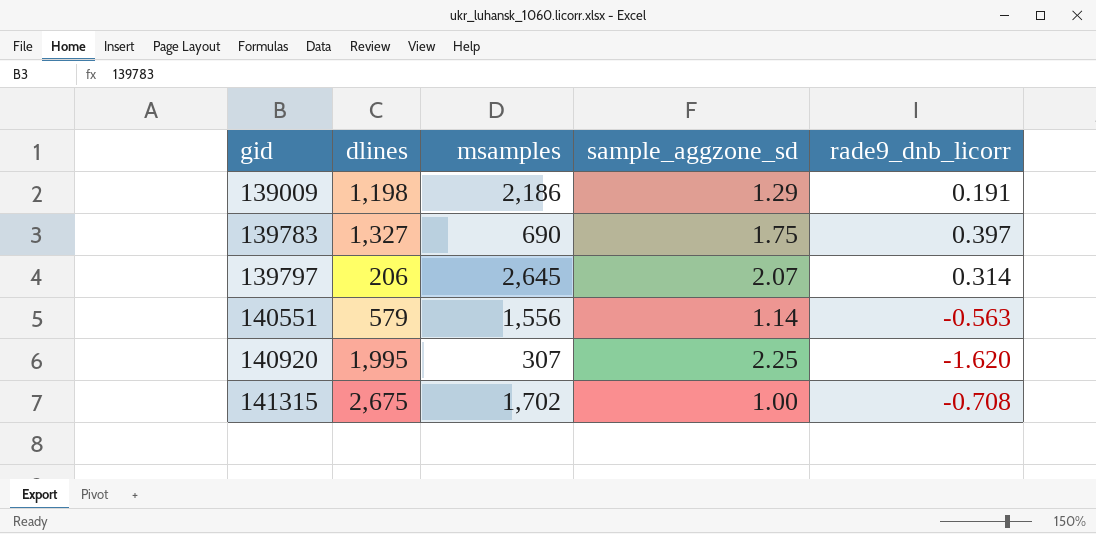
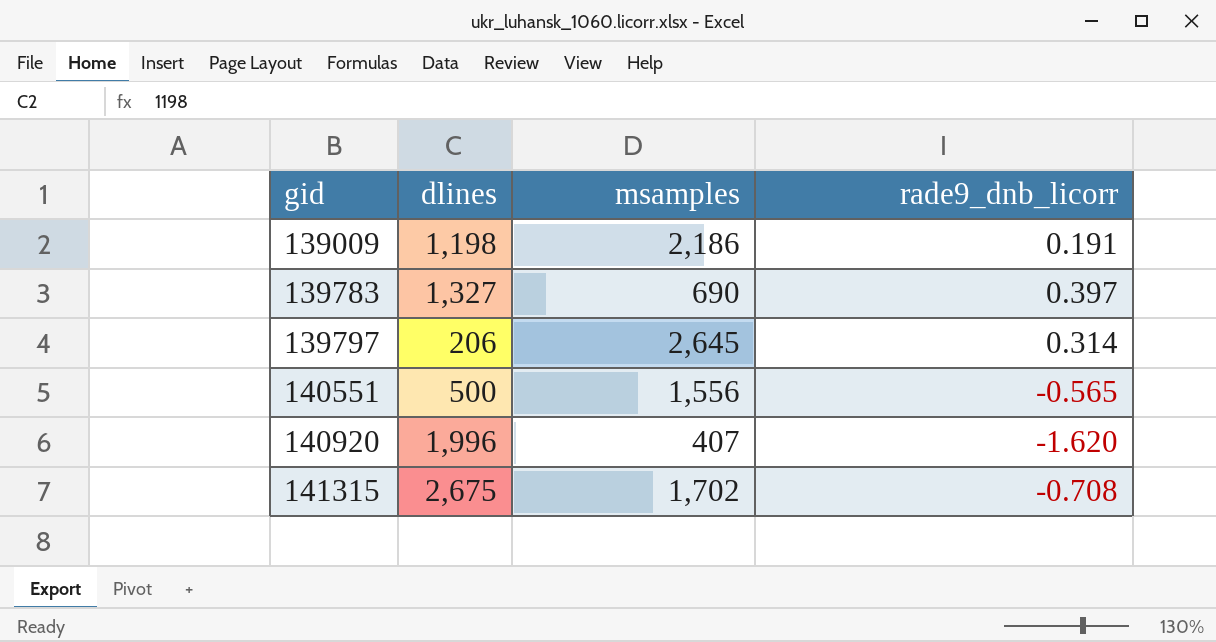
column sample_aggzone_sd | position: 4 -> none
140551 | dlines: 579 -> 500
140551 | rade9_dnb_licorr: -0.563 -> -0.565
140920 | dlines: 1,995 -> 1,996
140920 | msamples: 307 -> 407

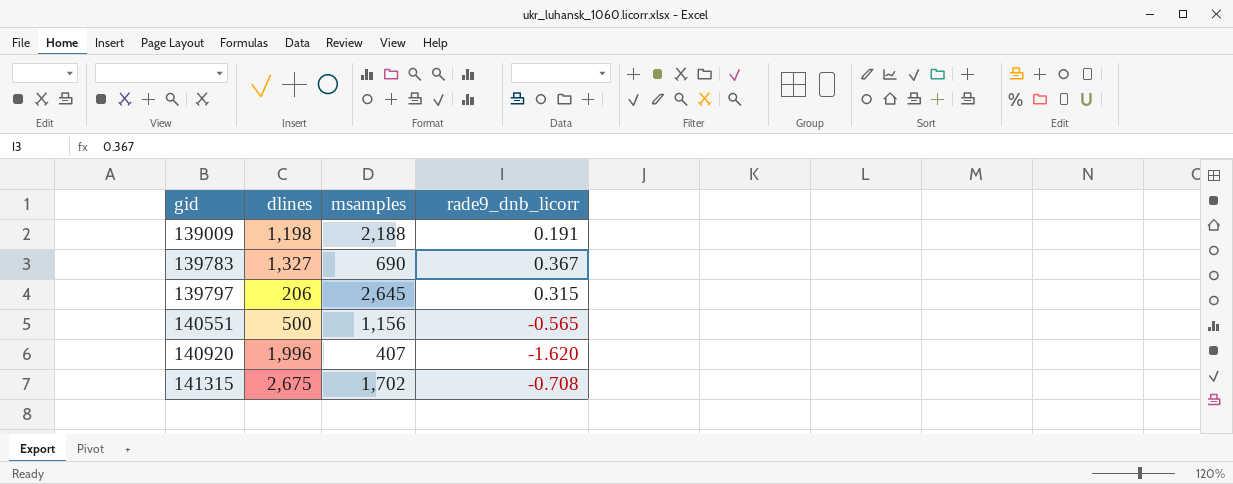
139009 | msamples: 2,186 -> 2,188
139783 | rade9_dnb_licorr: 0.397 -> 0.367
139797 | rade9_dnb_licorr: 0.314 -> 0.315
140551 | msamples: 1,556 -> 1,156

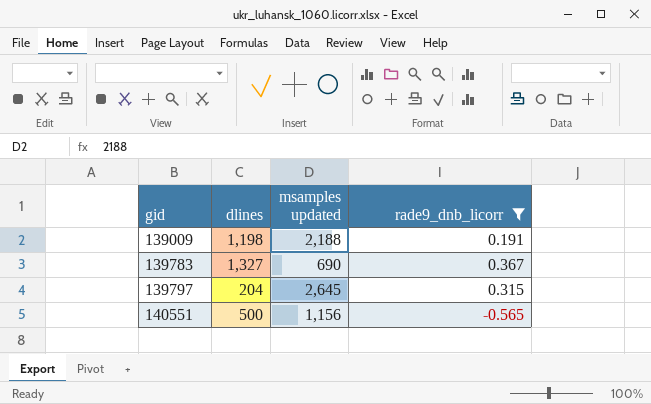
filter: none -> rade9_dnb_licorr >= -0.565
column name: msamples -> msamples updated
139797 | dlines: 206 -> 204

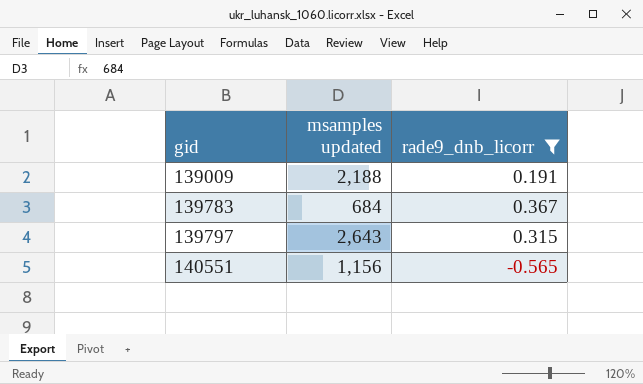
column dlines | position: 2 -> none
139783 | msamples updated: 690 -> 684
139797 | msamples updated: 2,645 -> 2,643

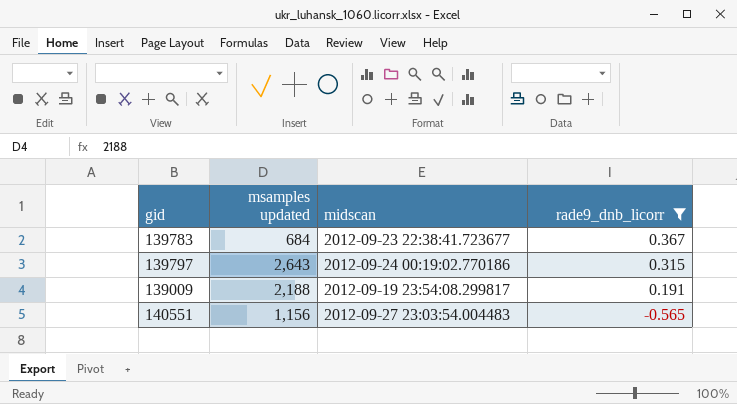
row order: gid ascending -> rade9_dnb_licorr descending
column midscan | position: none -> 3

